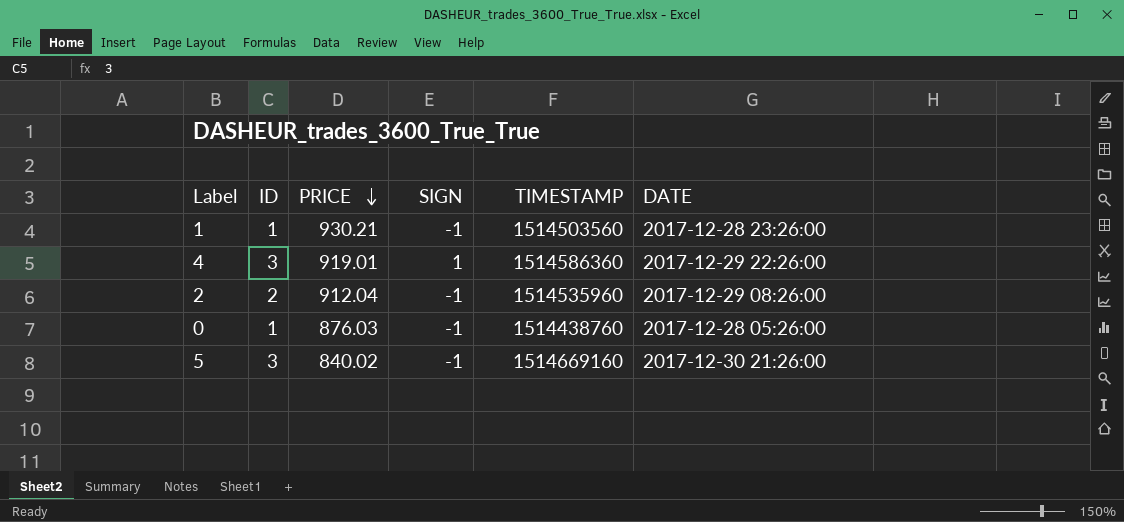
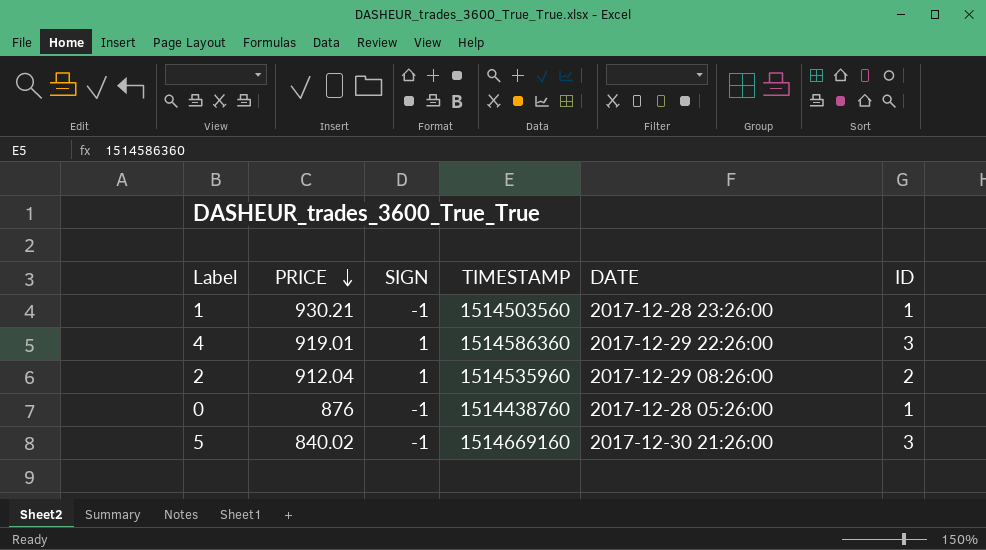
column ID | position: 2 -> 6
2 | SIGN: -1 -> 1
0 | PRICE: 876.03 -> 876

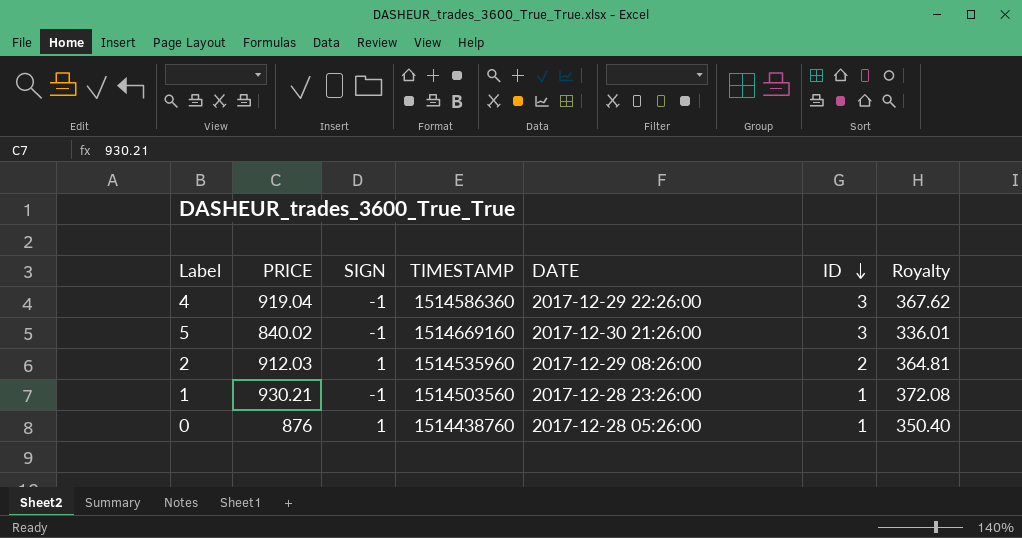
row order: PRICE descending -> ID descending
column Royalty | formula: none -> [PRICE] * 0.4
4 | PRICE: 919.01 -> 919.04
4 | SIGN: 1 -> -1
2 | PRICE: 912.04 -> 912.03
0 | SIGN: -1 -> 1

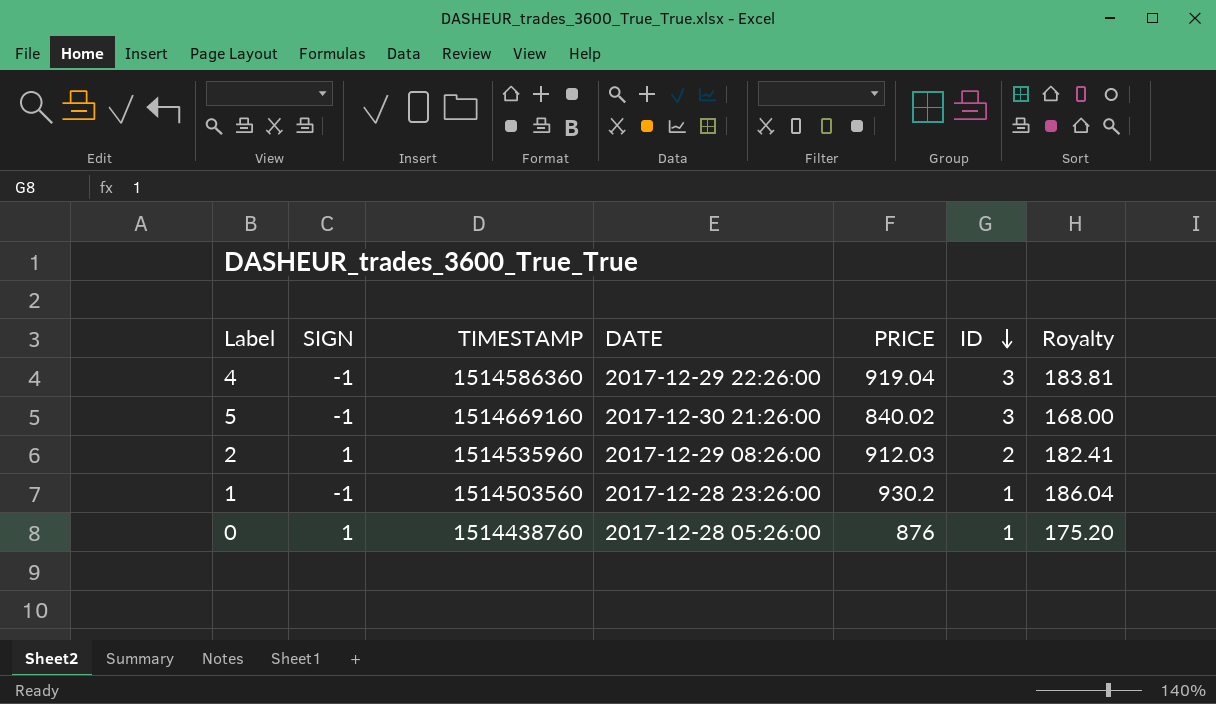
column PRICE | position: 2 -> 5
column Royalty | formula: [PRICE] * 0.4 -> [PRICE] * 0.2
1 | PRICE: 930.21 -> 930.2

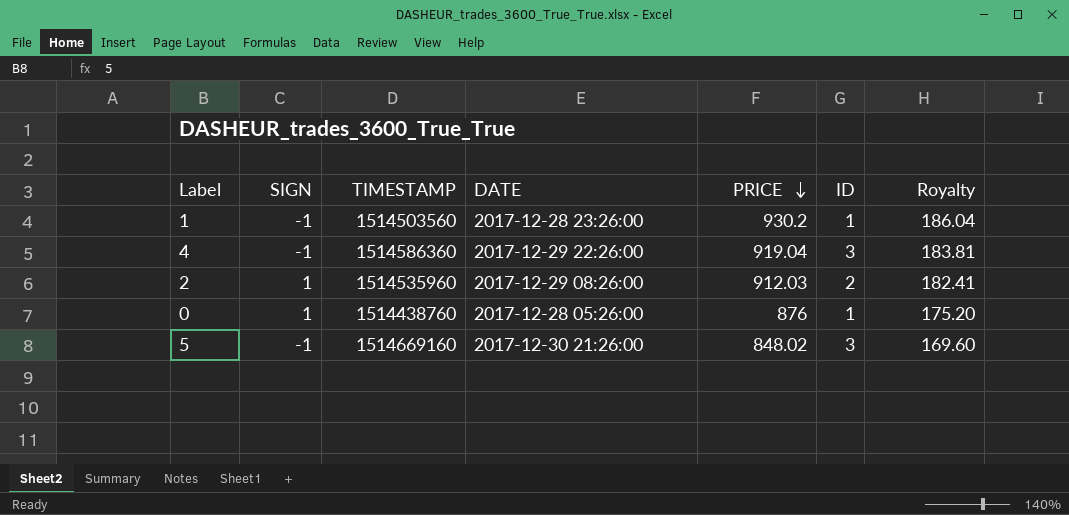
row order: ID descending -> PRICE descending
5 | PRICE: 840.02 -> 848.02
5 | Royalty: 168.00 -> 169.60

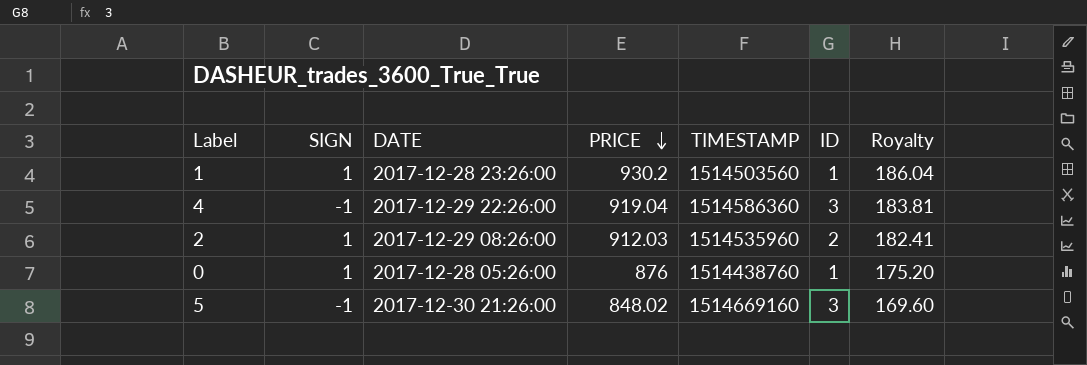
column TIMESTAMP | position: 3 -> 5
1 | SIGN: -1 -> 1

